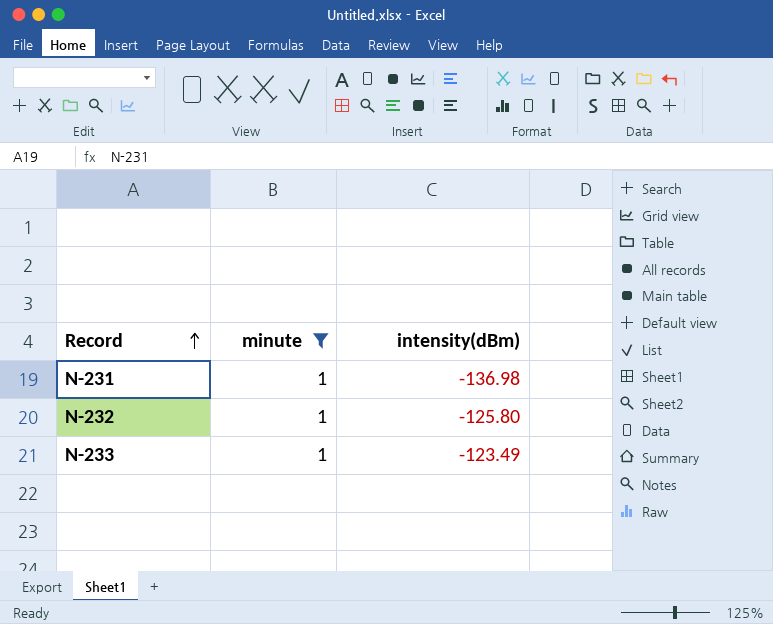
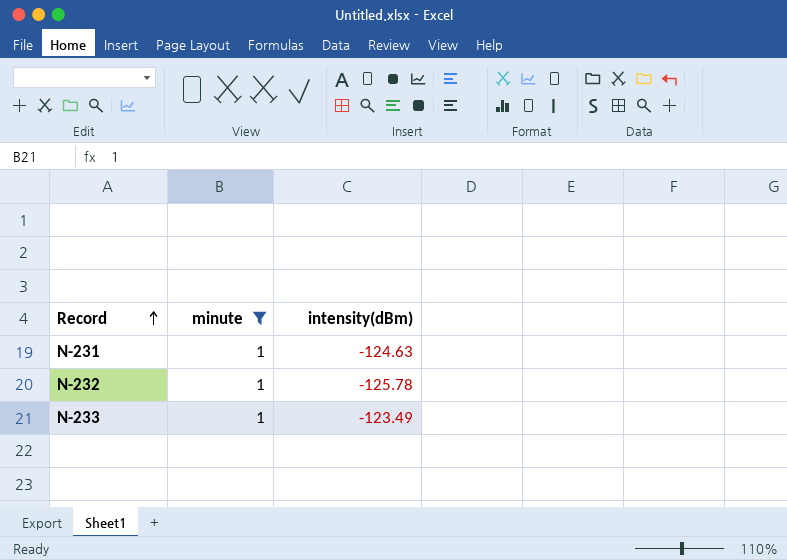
N-231 | intensity(dBm): -136.98 -> -124.63
N-232 | intensity(dBm): -125.80 -> -125.78

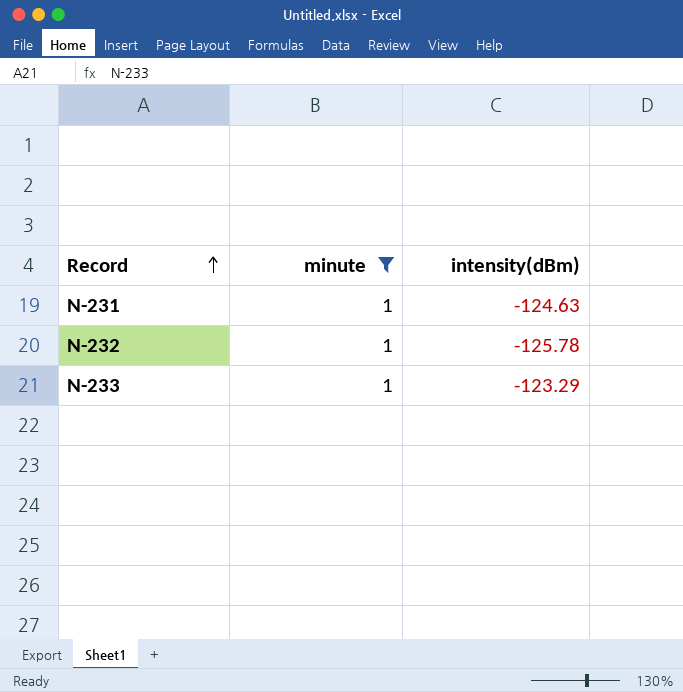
N-233 | intensity(dBm): -123.49 -> -123.29

